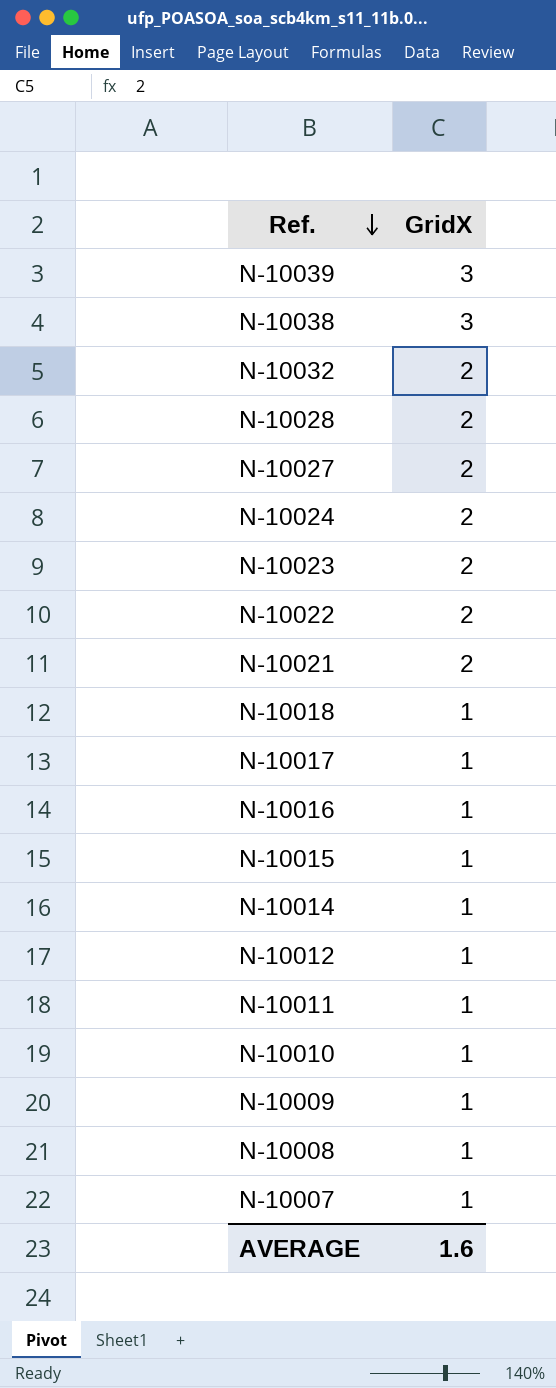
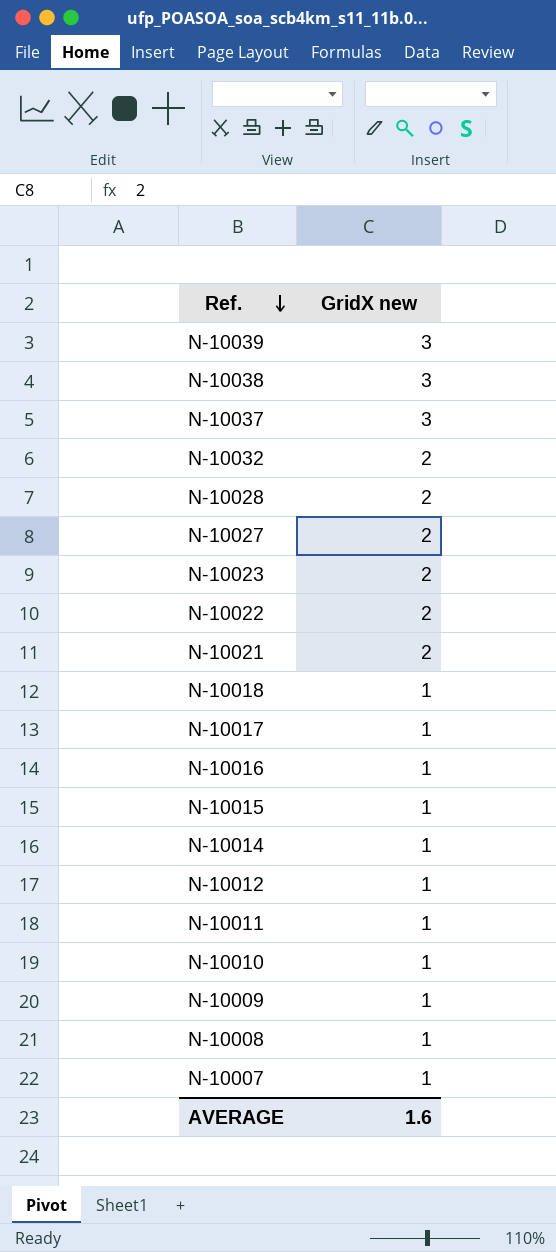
column name: GridX -> GridX new
row N-10024: 2 -> none
row N-10037: none -> 3

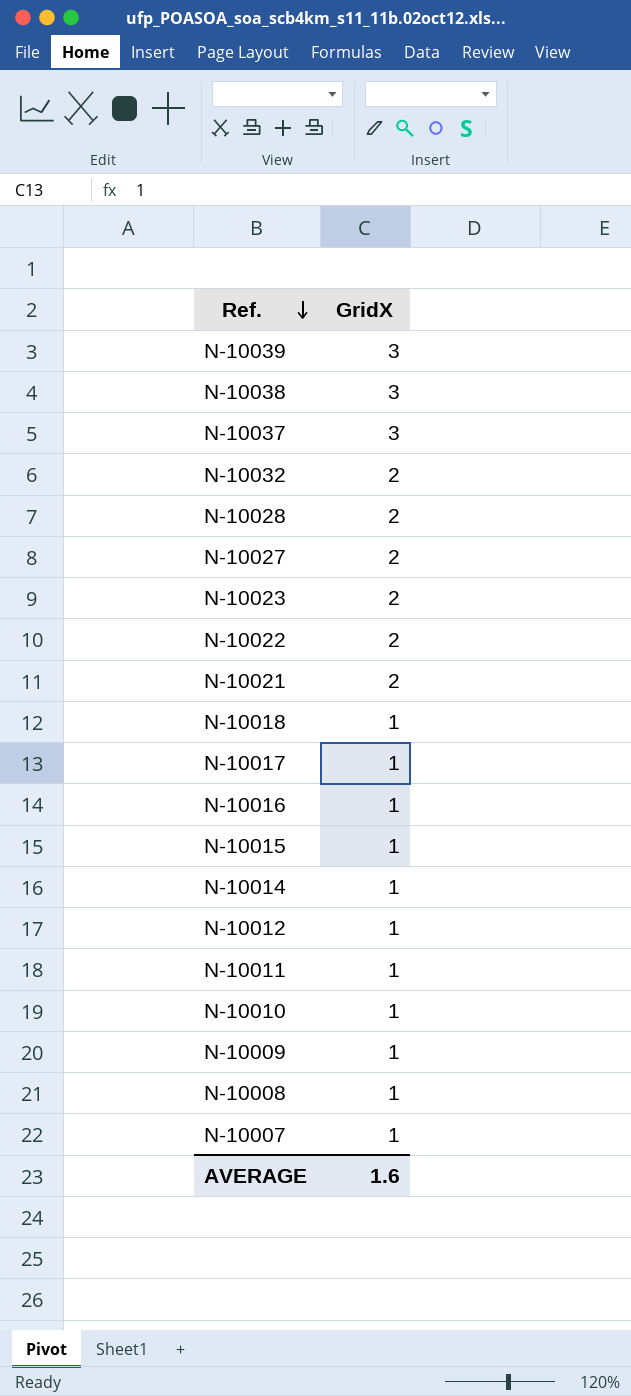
column name: GridX new -> GridX

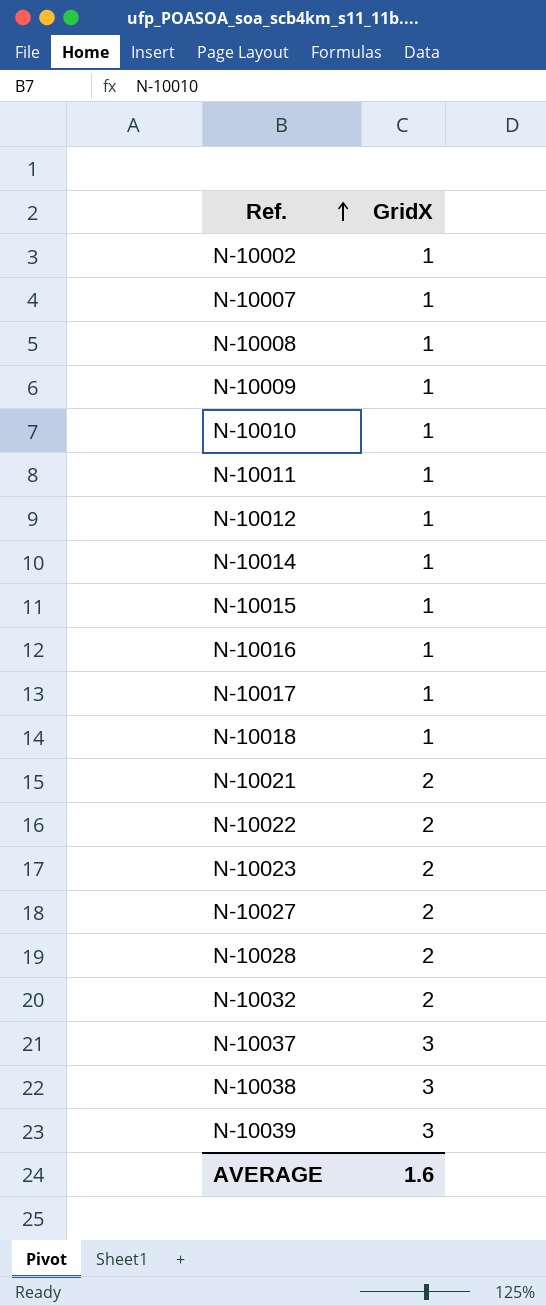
row order: Ref. descending -> Ref. ascending
row N-10002: none -> 1

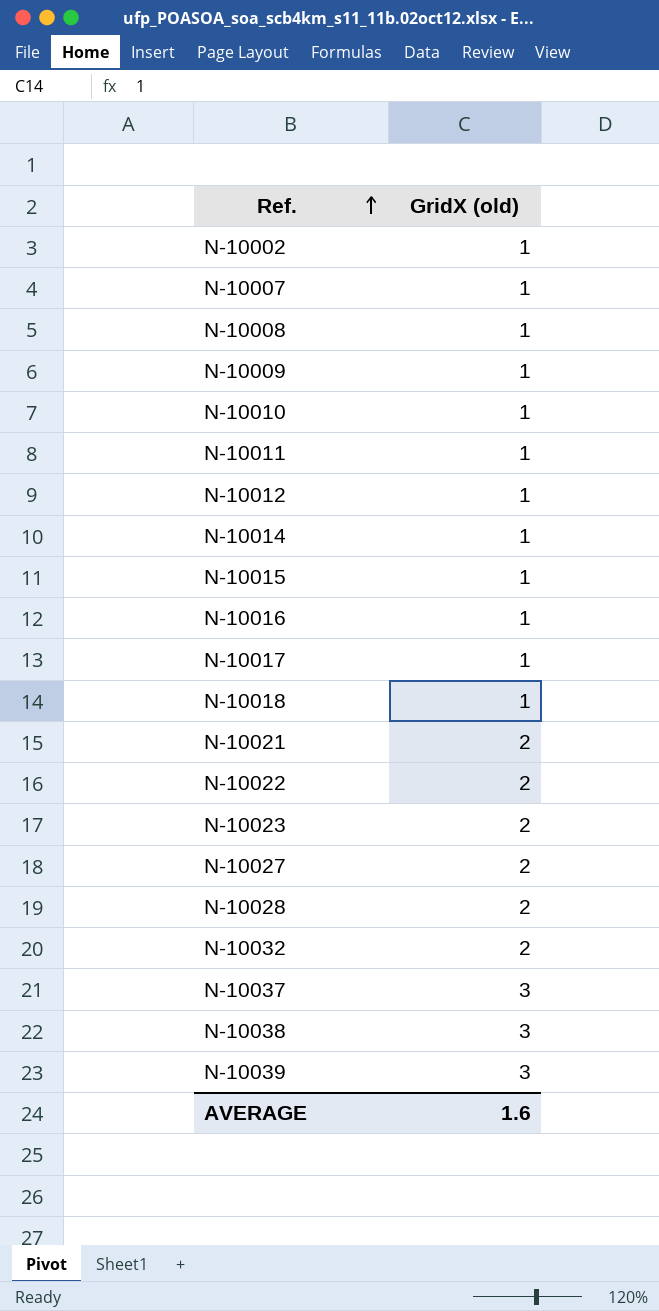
column name: GridX -> GridX (old)

